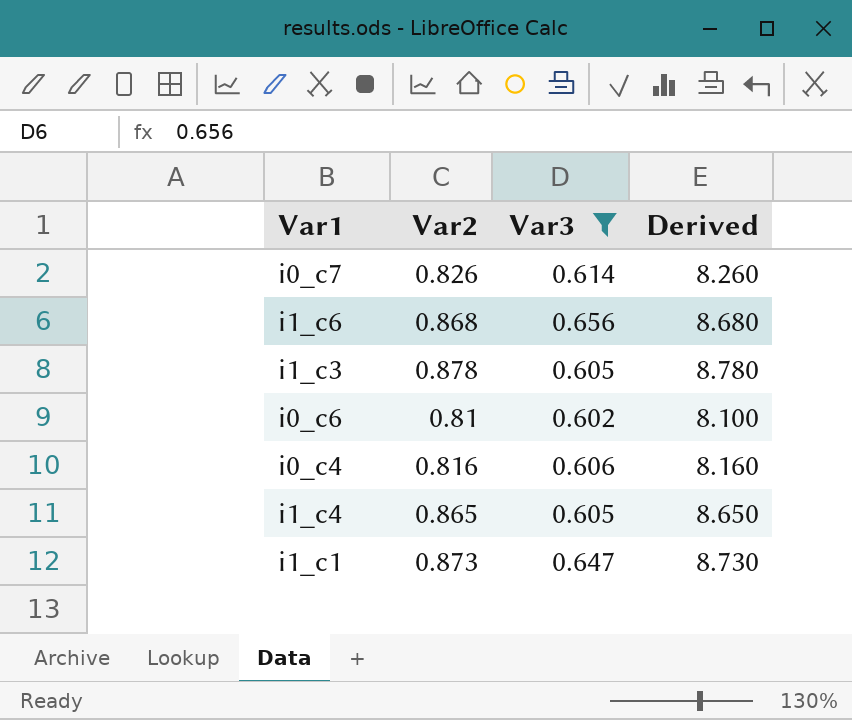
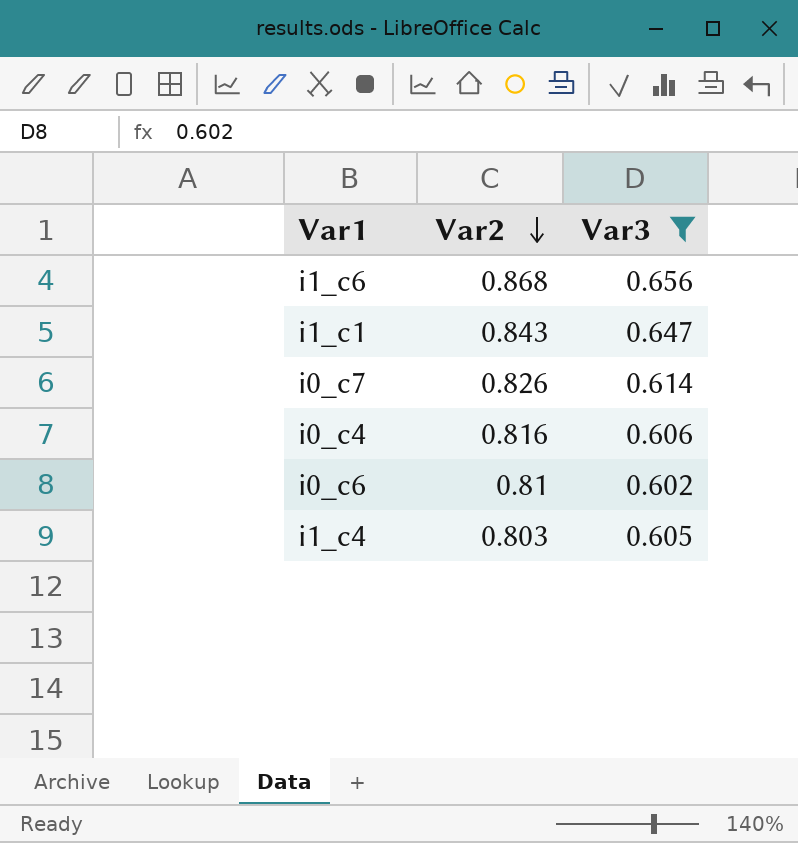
row order: none -> Var2 descending
column Derived | formula: [Var2] * 10 -> none
row i1_c3: 0.878 | 0.605 | 8.780 -> none
i1_c1 | Var2: 0.873 -> 0.843
i1_c4 | Var2: 0.865 -> 0.803

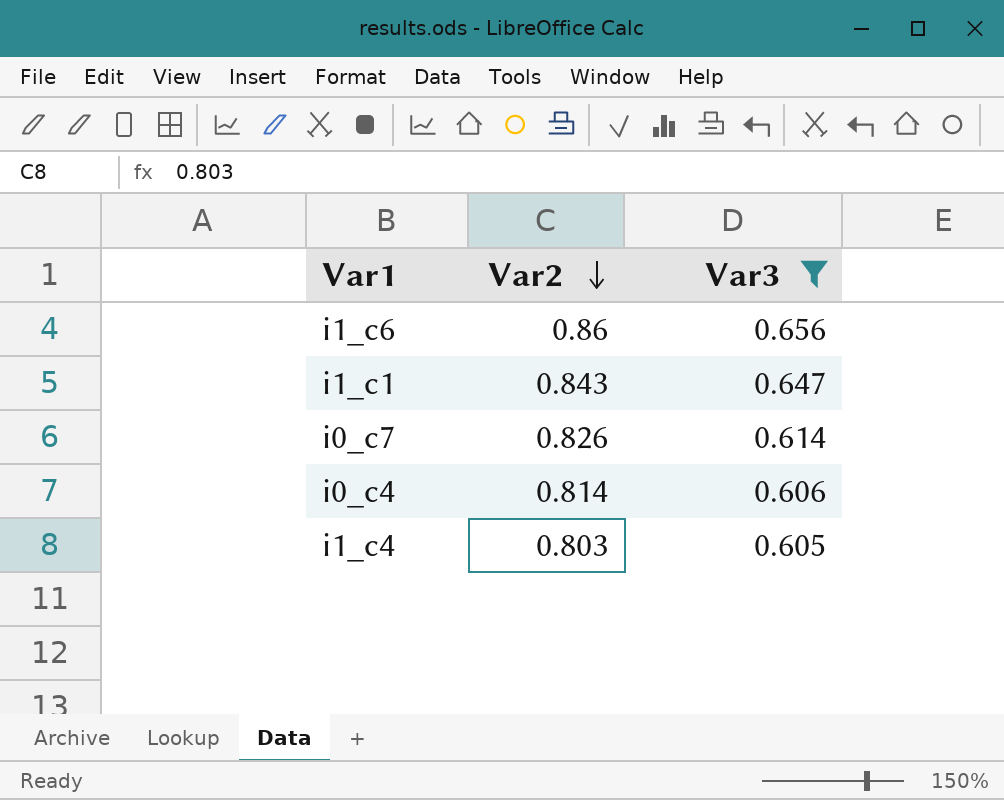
row i0_c6: 0.81 | 0.602 -> none
i1_c6 | Var2: 0.868 -> 0.86
i0_c4 | Var2: 0.816 -> 0.814

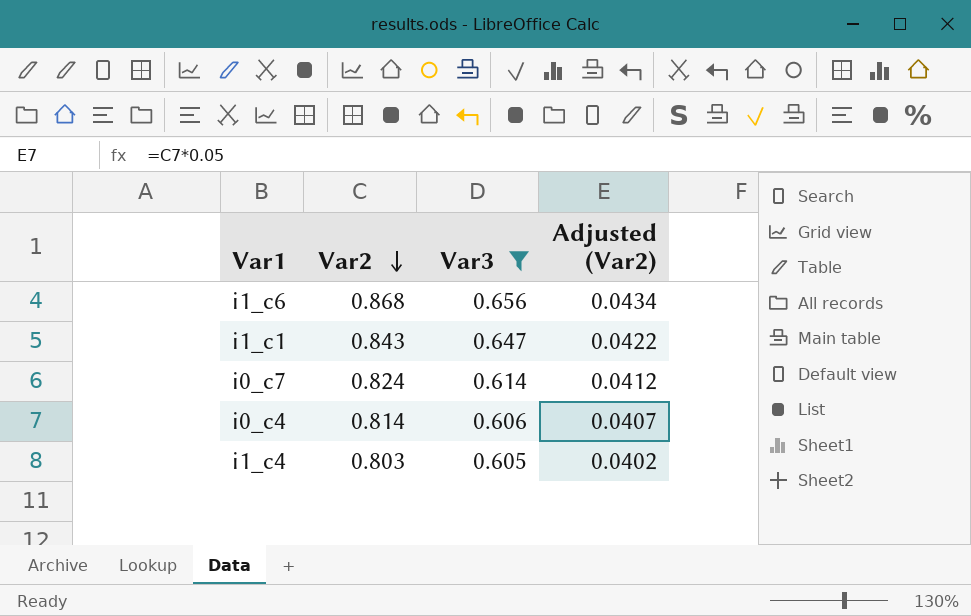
column Adjusted (Var2) | formula: none -> [Var2] * 0.05
i1_c6 | Var2: 0.86 -> 0.868
i0_c7 | Var2: 0.826 -> 0.824

